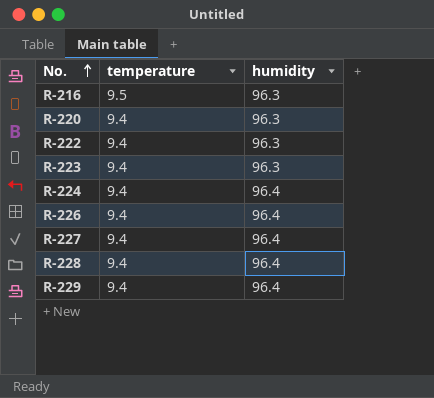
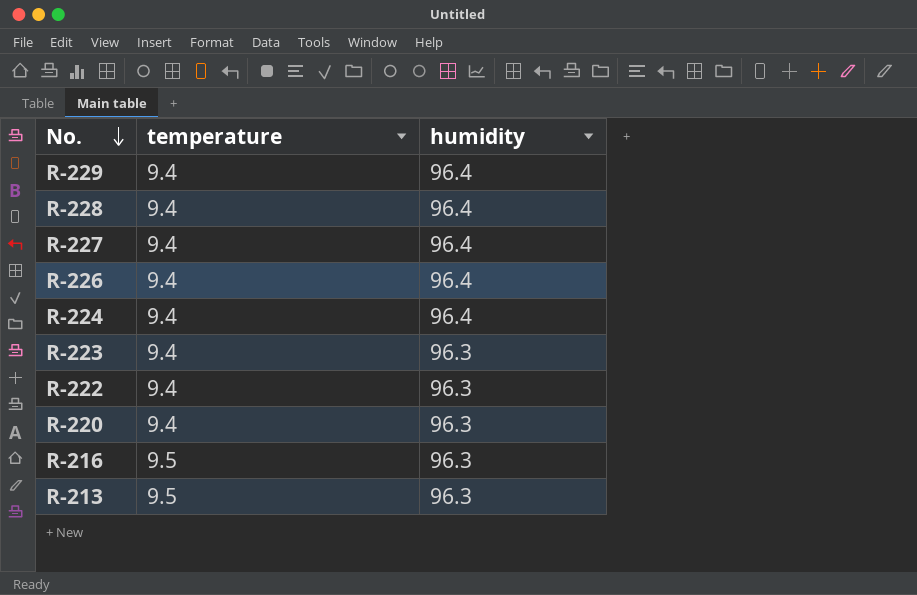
row order: No. ascending -> No. descending
row R-213: none -> 9.5 | 96.3

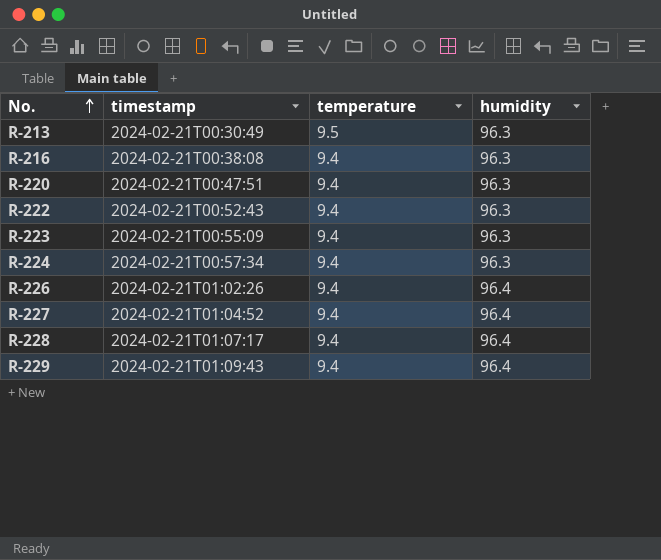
row order: No. descending -> No. ascending
column timestamp | position: none -> 2
R-216 | temperature: 9.5 -> 9.4
R-224 | humidity: 96.4 -> 96.3

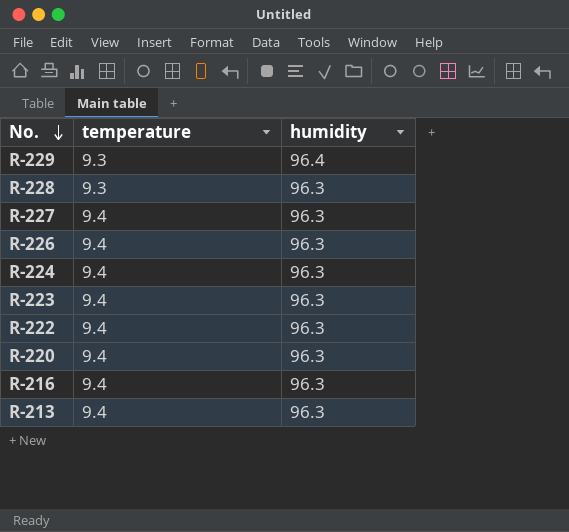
row order: No. ascending -> No. descending
column timestamp | position: 2 -> none
R-229 | temperature: 9.4 -> 9.3
R-228 | temperature: 9.4 -> 9.3
R-228 | humidity: 96.4 -> 96.3
R-227 | humidity: 96.4 -> 96.3
R-226 | humidity: 96.4 -> 96.3
R-213 | temperature: 9.5 -> 9.4

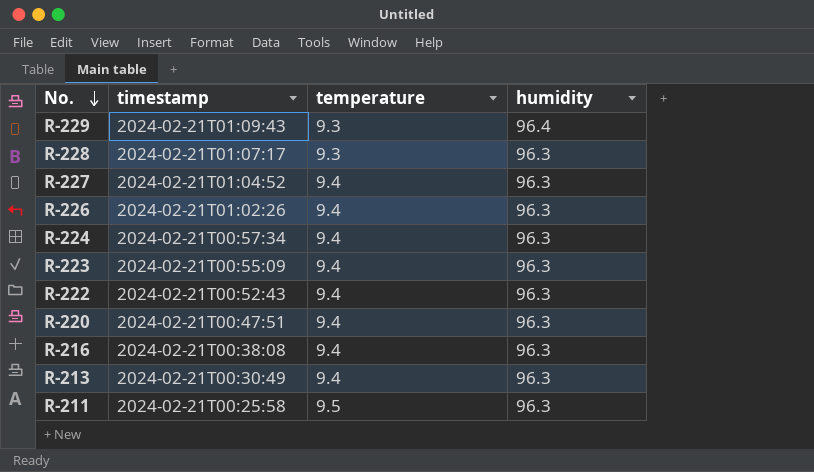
column timestamp | position: none -> 2
row R-211: none -> 2024-02-21T00:25:58 | 9.5 | 96.3

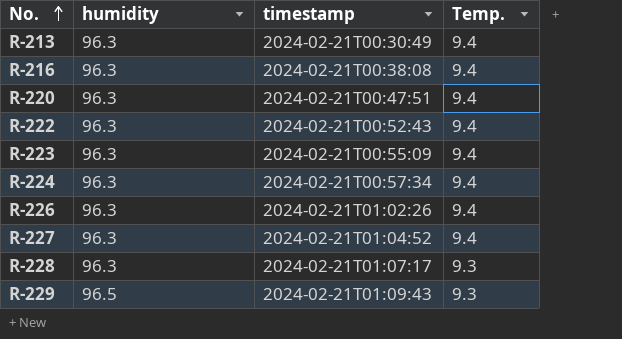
row order: No. descending -> No. ascending
column humidity | position: 4 -> 2
column name: temperature -> Temp.
row R-211: 2024-02-21T00:25:58 | 9.5 | 96.3 -> none
R-229 | humidity: 96.4 -> 96.5

